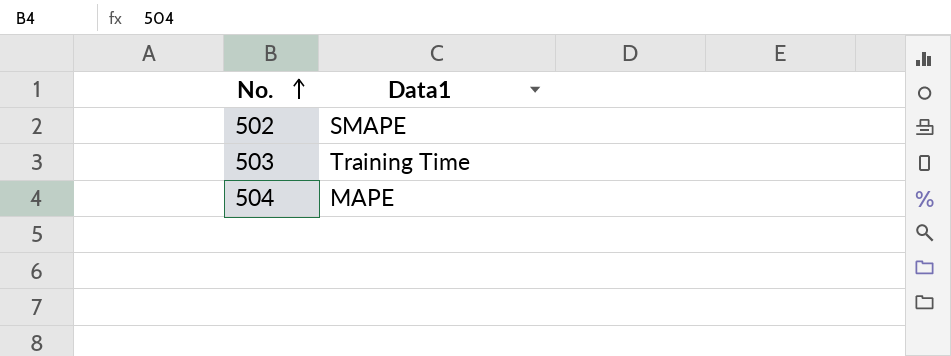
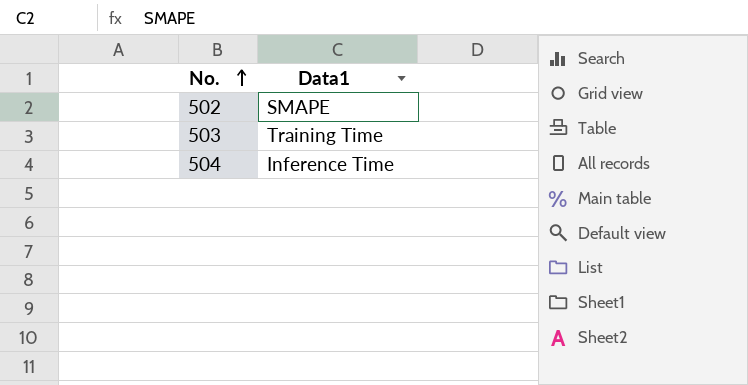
504 | Data1: MAPE -> Inference Time

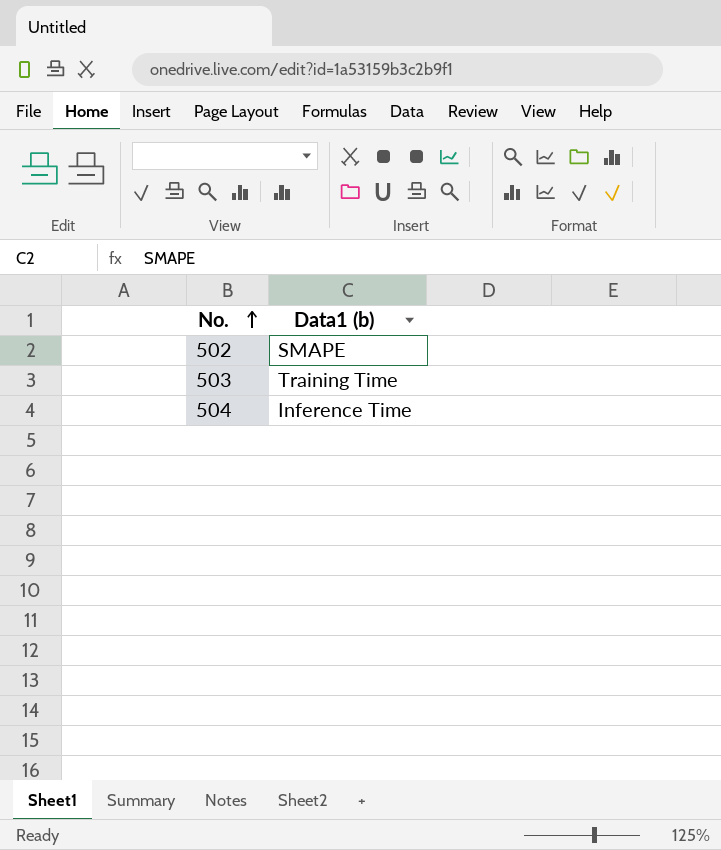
column name: Data1 -> Data1 (b)

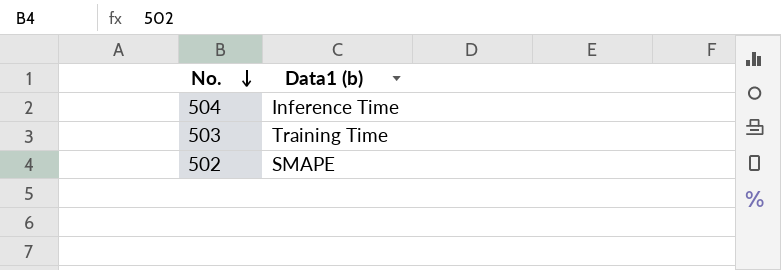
row order: No. ascending -> No. descending

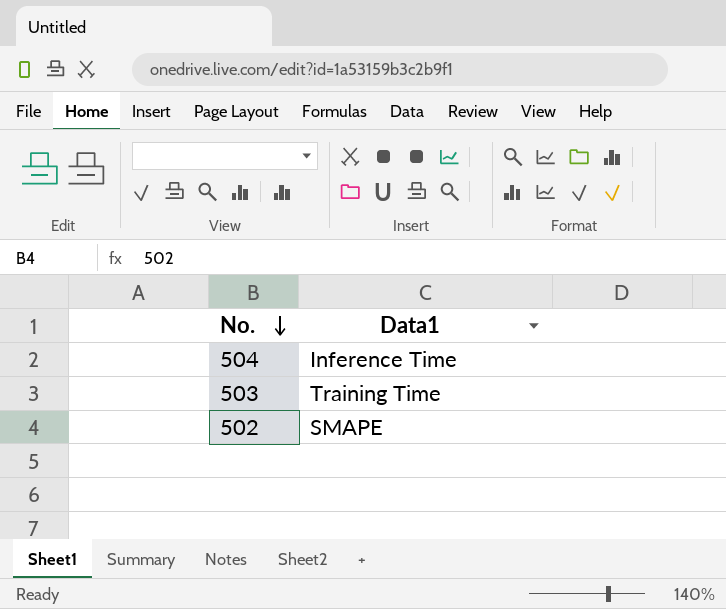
column name: Data1 (b) -> Data1

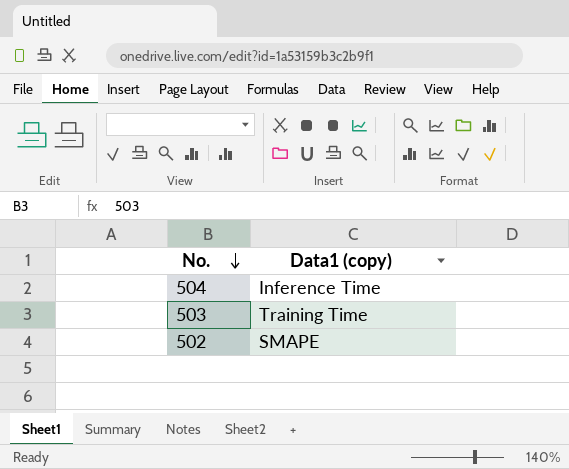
column name: Data1 -> Data1 (copy)

